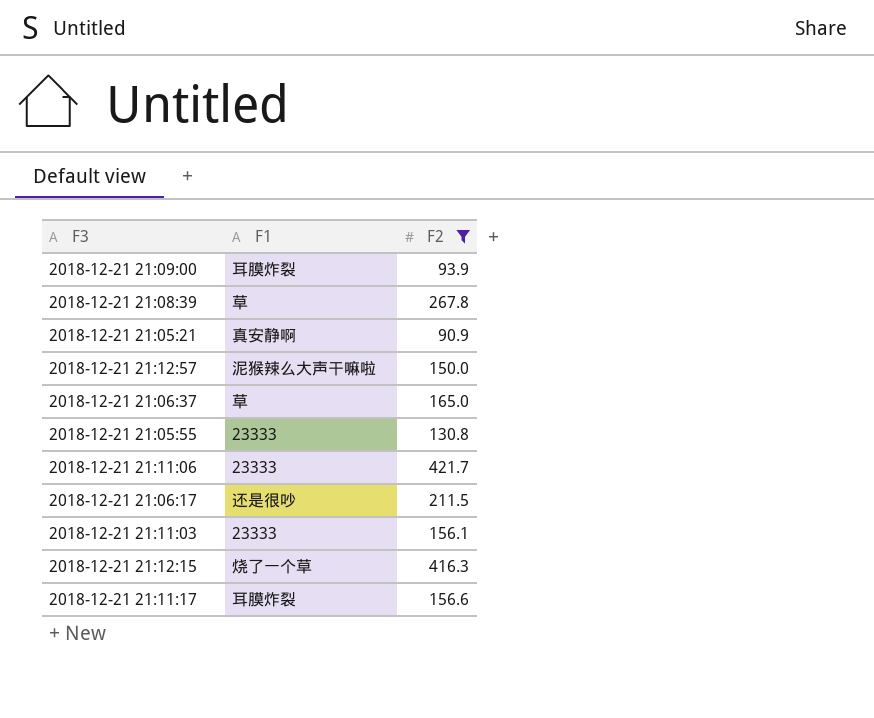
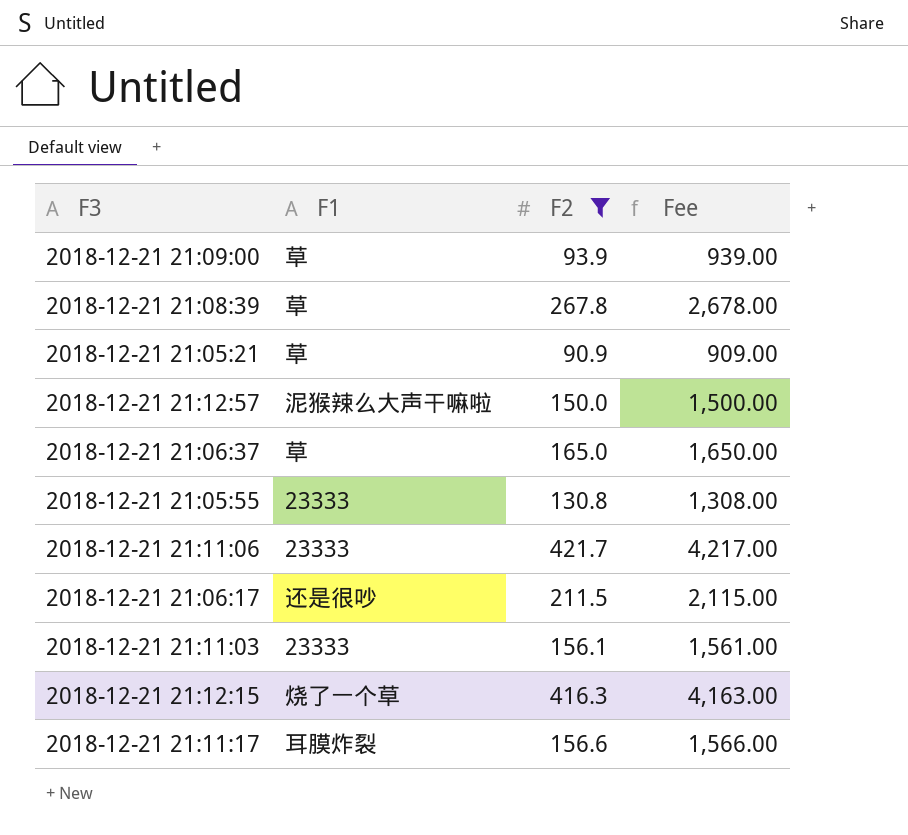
column Fee | formula: none -> [F2] * 10
2018-12-21 21:09:00 | F1: 耳膜炸裂 -> 草
2018-12-21 21:05:21 | F1: 真安静啊 -> 草

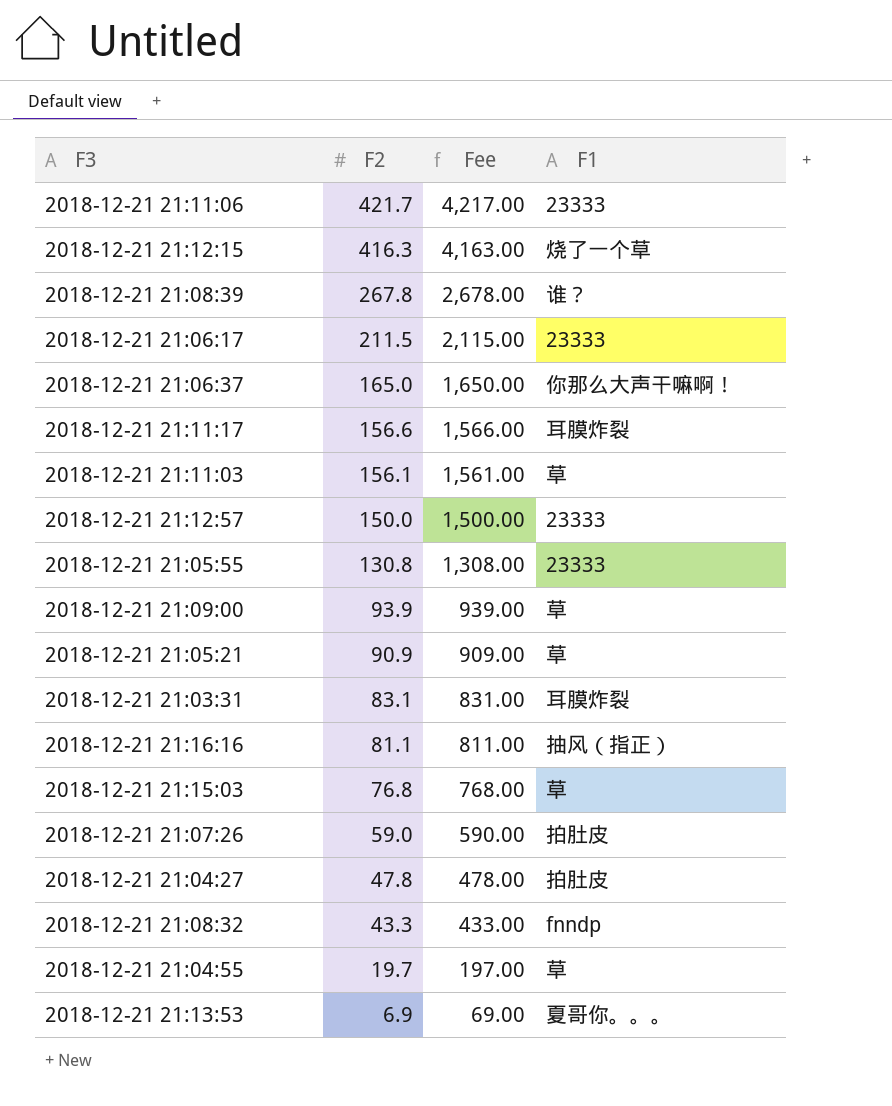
filter: F2 >= 90.9 -> none
row order: none -> F2 descending
column F1 | position: 2 -> 4
2018-12-21 21:08:39 | F1: 草 -> 谁？
2018-12-21 21:06:17 | F1: 还是很吵 -> 23333
2018-12-21 21:06:37 | F1: 草 -> 你那么大声干嘛啊！
2018-12-21 21:11:03 | F1: 23333 -> 草
2018-12-21 21:12:57 | F1: 泥猴辣么大声干嘛啦 -> 23333

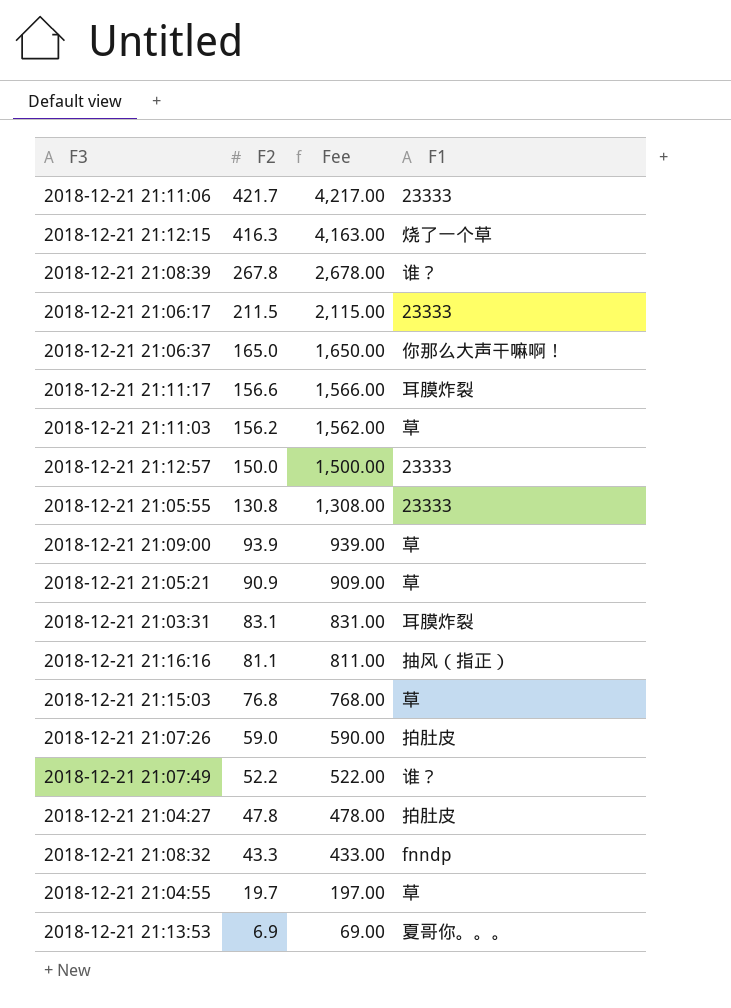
2018-12-21 21:11:03 | F2: 156.1 -> 156.2
2018-12-21 21:11:03 | Fee: 1,561.00 -> 1,562.00
row 2018-12-21 21:07:49: none -> 52.2 | 522.00 | 谁？

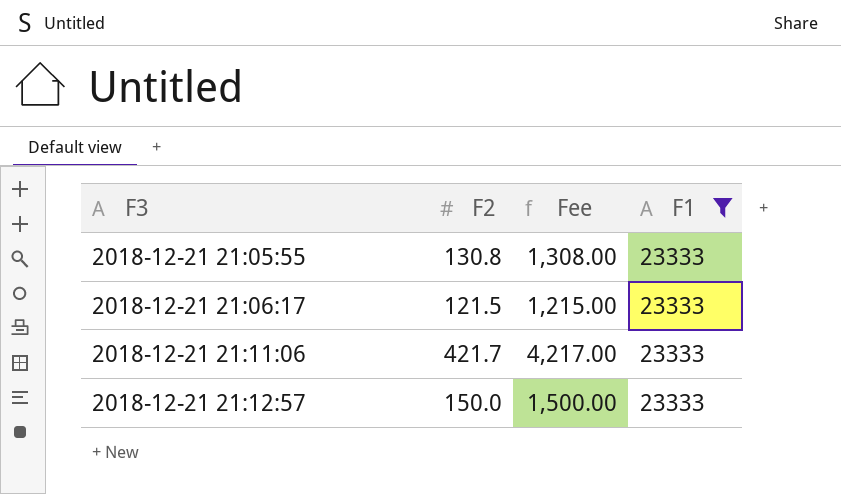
filter: none -> F1 = 23333
row order: F2 descending -> F3 ascending
2018-12-21 21:06:17 | F2: 211.5 -> 121.5
2018-12-21 21:06:17 | Fee: 2,115.00 -> 1,215.00

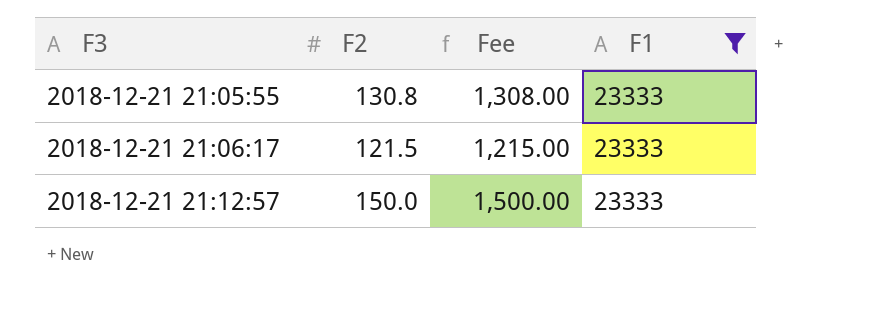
row 2018-12-21 21:11:06: 421.7 | 4,217.00 | 23333 -> none

